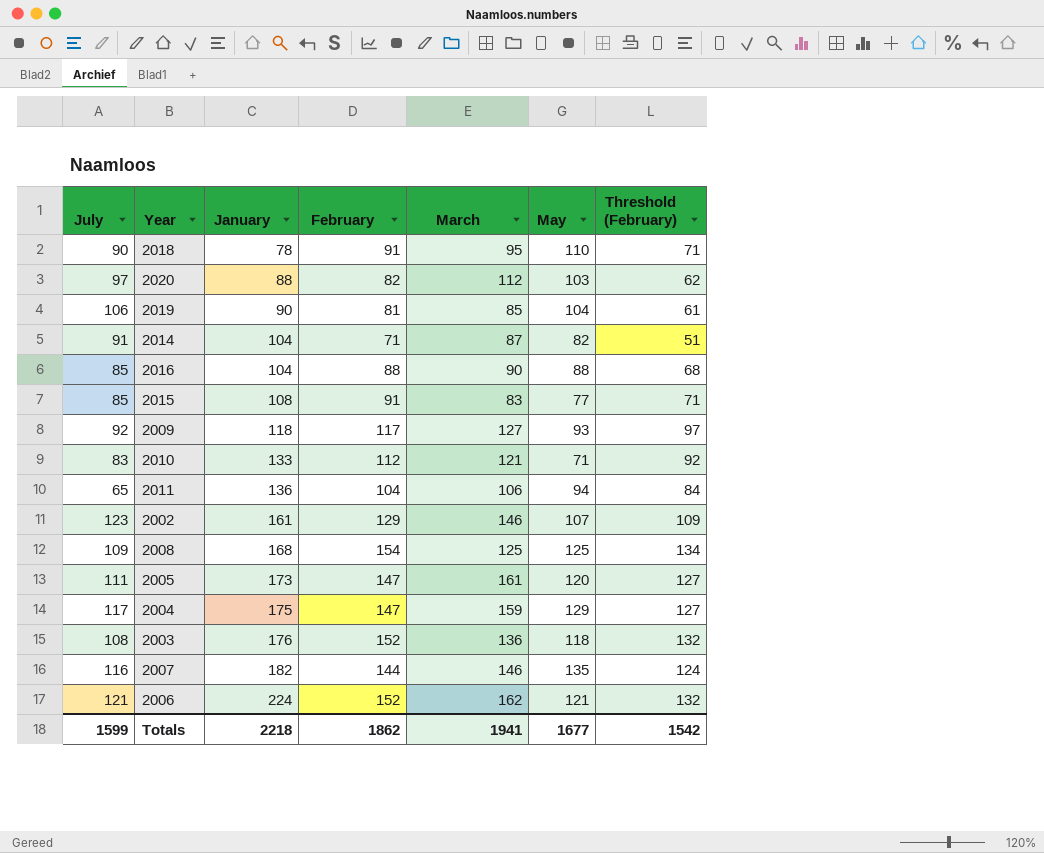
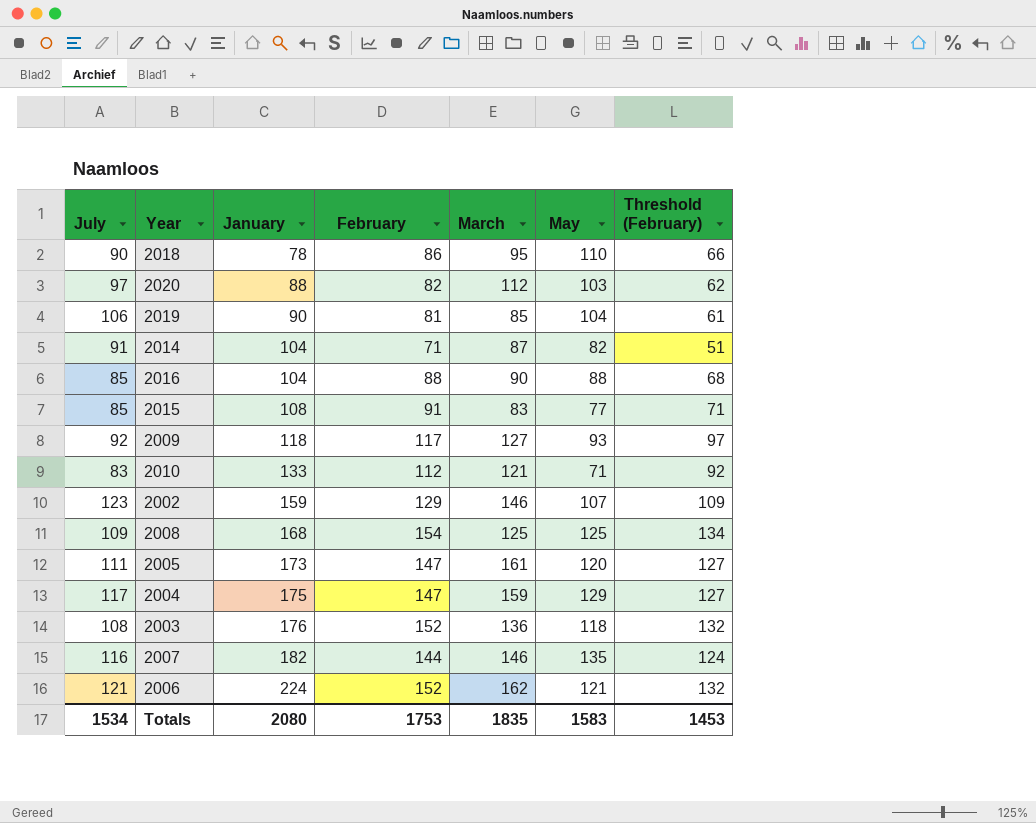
row 2011: 65 | 136 | 104 | 106 | 94 | 84 -> none
2018 | February: 91 -> 86
2018 | Threshold (February): 71 -> 66
2002 | January: 161 -> 159
Totals | July: 1599 -> 1534
Totals | January: 2218 -> 2080
Totals | February: 1862 -> 1753
Totals | March: 1941 -> 1835
Totals | May: 1677 -> 1583
Totals | Threshold (February): 1542 -> 1453

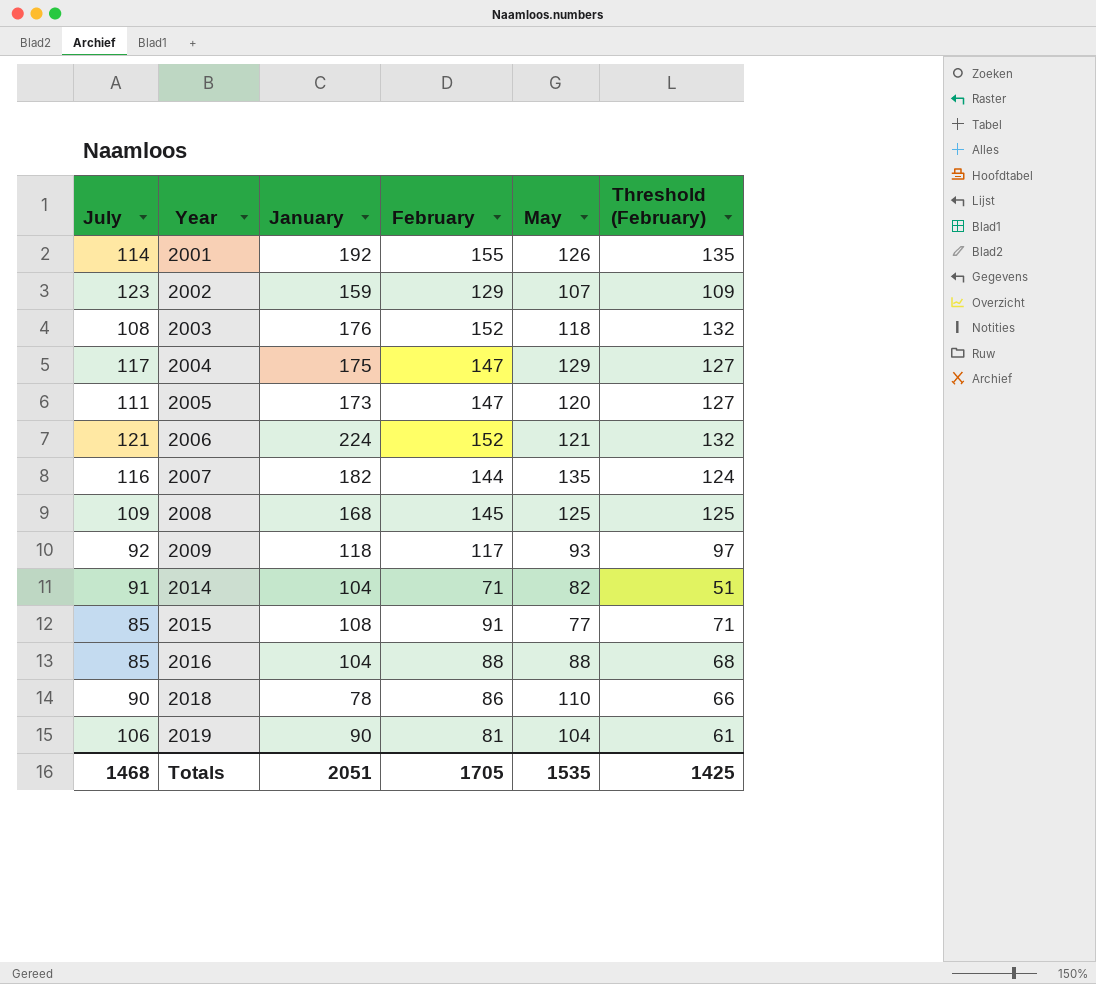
row order: January ascending -> Year ascending
column March | position: 5 -> none
row 2020: 97 | 88 | 82 | 112 | 103 | 62 -> none
row 2010: 83 | 133 | 112 | 121 | 71 | 92 -> none
row 2001: none -> 114 | 192 | 155 | 126 | 135
2008 | February: 154 -> 145
2008 | Threshold (February): 134 -> 125
Totals | July: 1534 -> 1468
Totals | January: 2080 -> 2051
Totals | February: 1753 -> 1705
Totals | May: 1583 -> 1535
Totals | Threshold (February): 1453 -> 1425

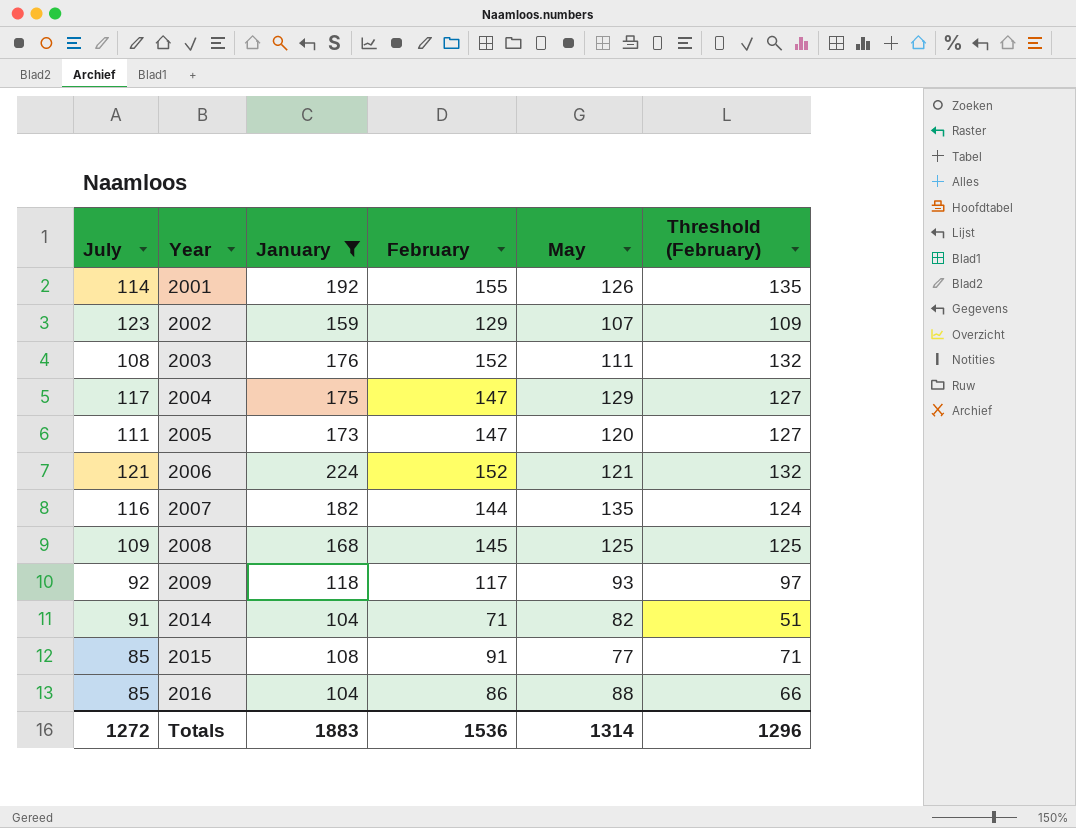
filter: none -> January >= 104
2003 | May: 118 -> 111
2016 | February: 88 -> 86
2016 | Threshold (February): 68 -> 66
Totals | July: 1468 -> 1272
Totals | January: 2051 -> 1883
Totals | February: 1705 -> 1536
Totals | May: 1535 -> 1314
Totals | Threshold (February): 1425 -> 1296

